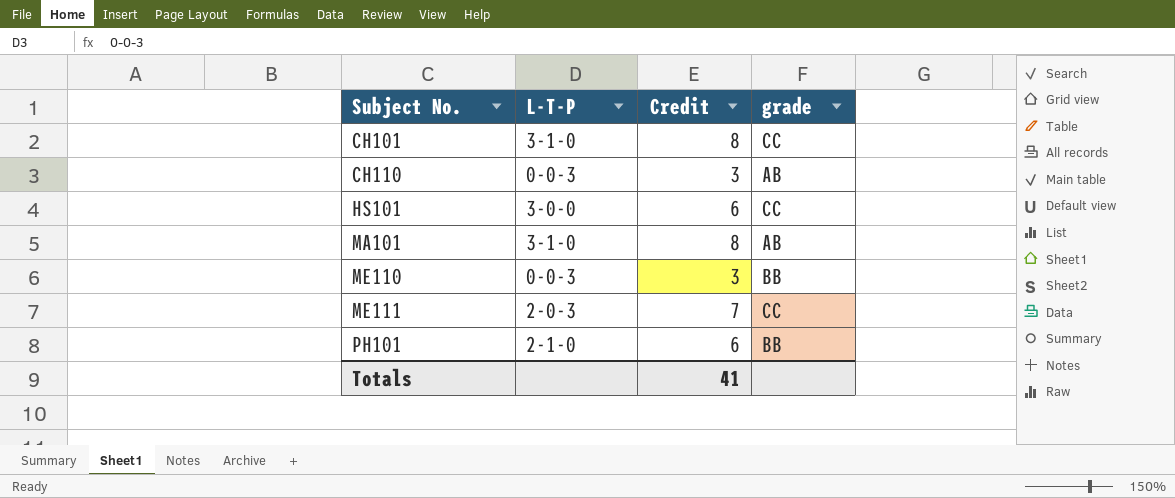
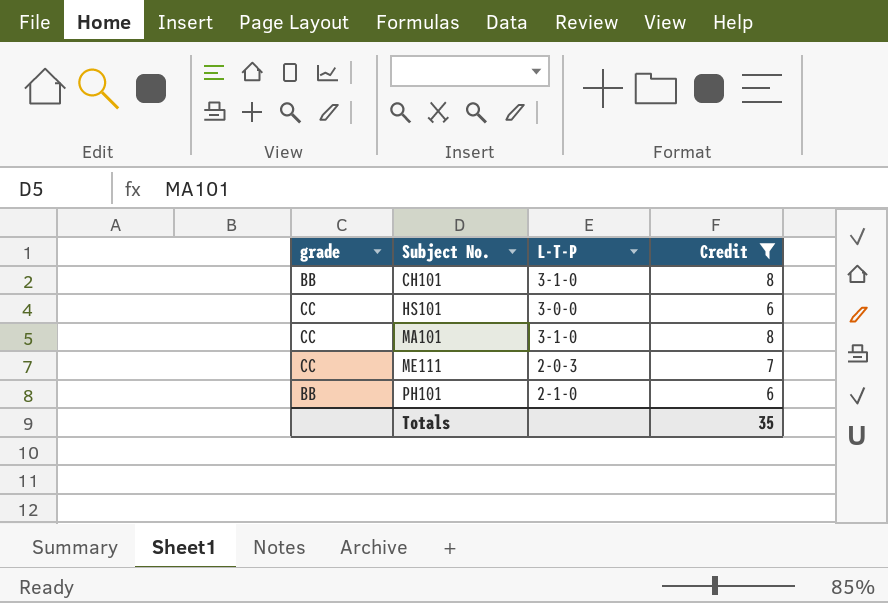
filter: none -> Credit != 3
column grade | position: 4 -> 1
CH101 | grade: CC -> BB
MA101 | grade: AB -> CC
Totals | Credit: 41 -> 35

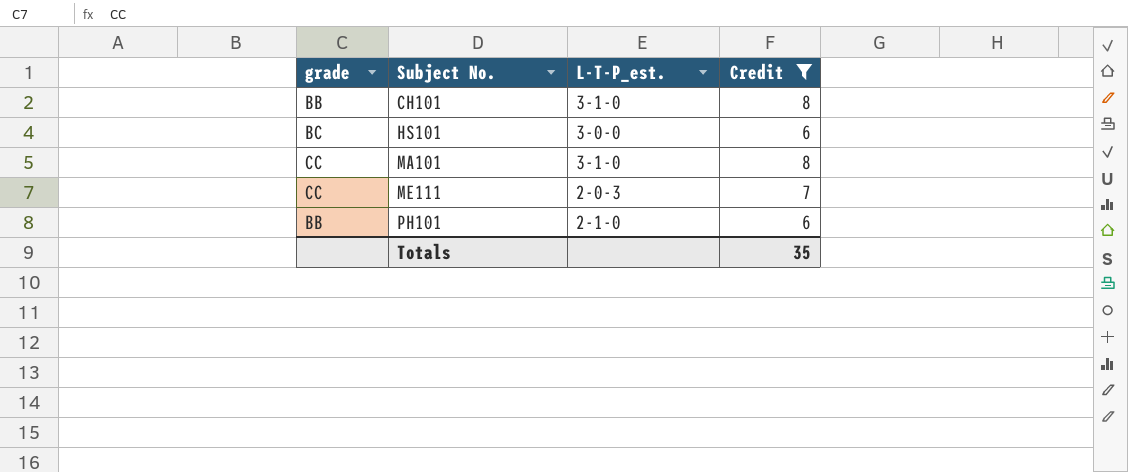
column name: L-T-P -> L-T-P_est.
HS101 | grade: CC -> BC

